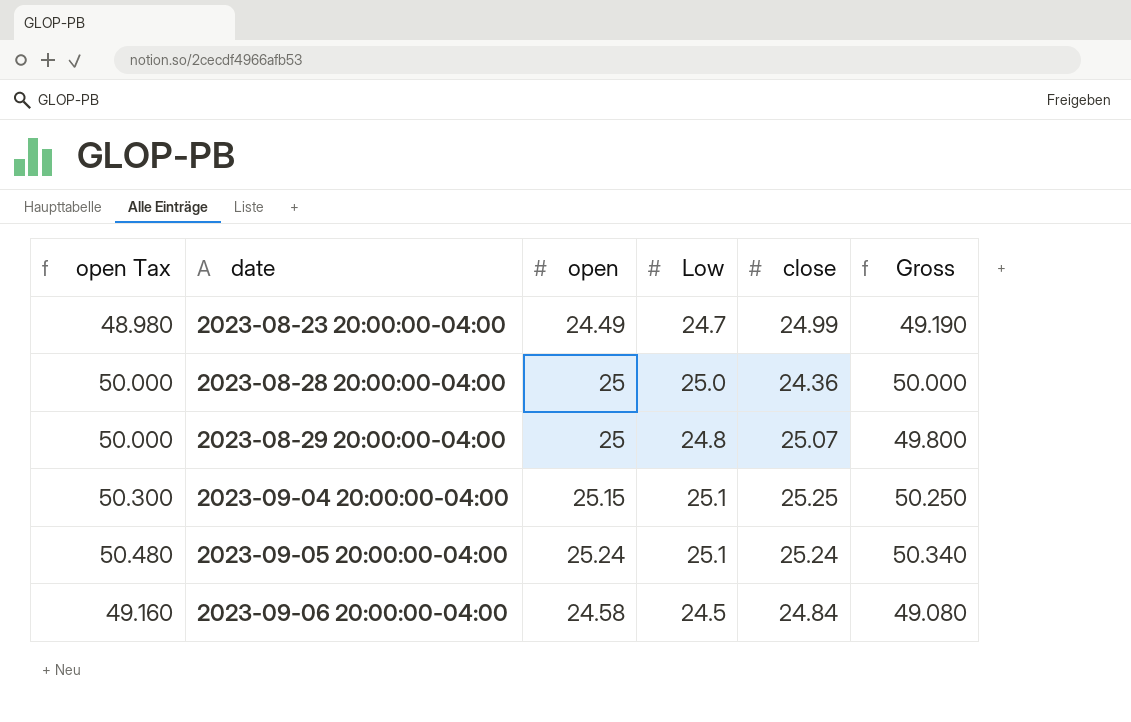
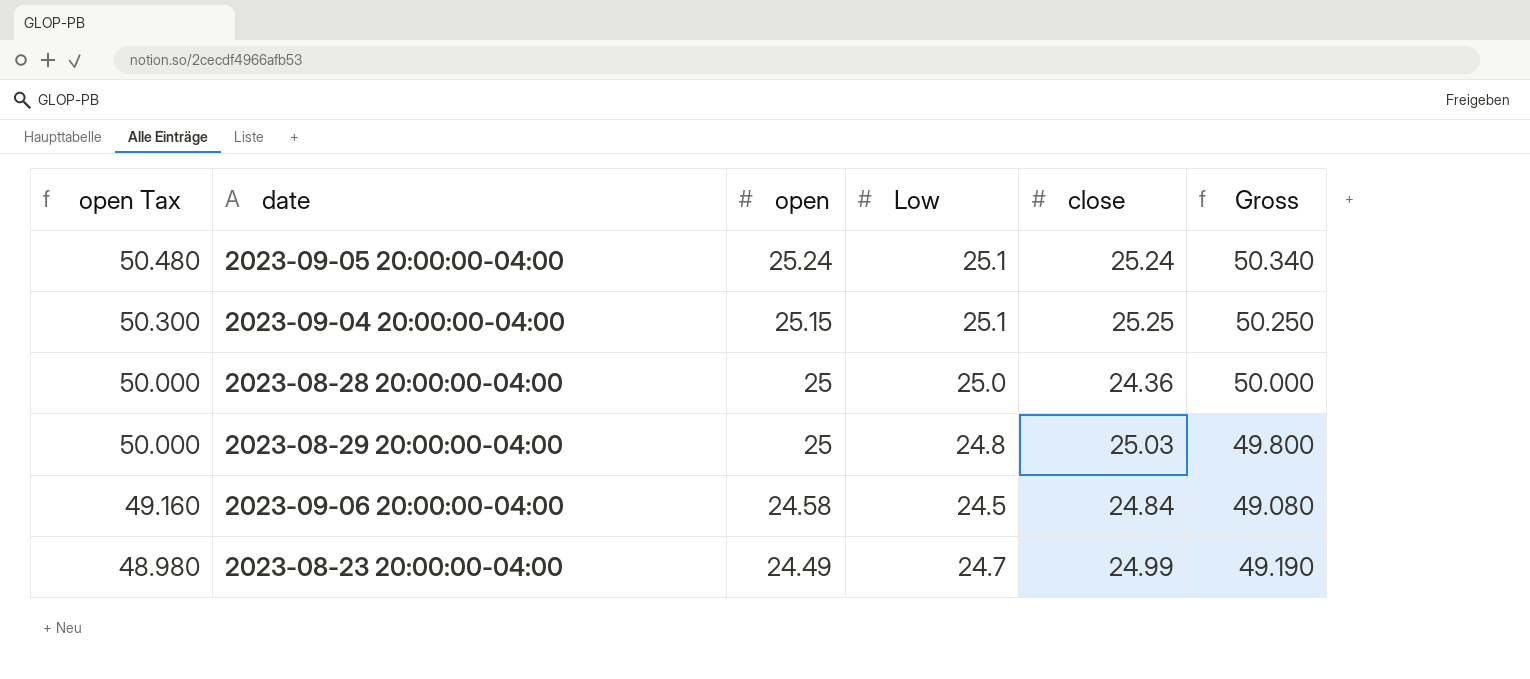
row order: date ascending -> open Tax descending
2023-08-29 20:00:00-04:00 | close: 25.07 -> 25.03

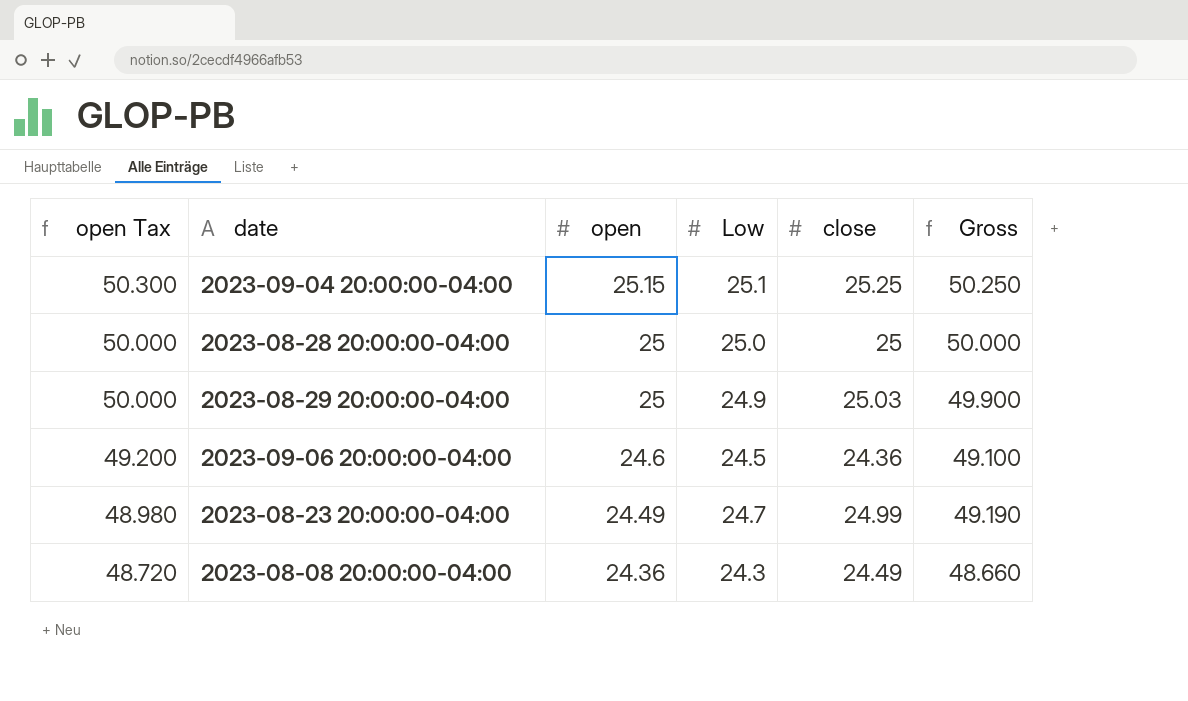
row 2023-09-05 20:00:00-04:00: 50.480 | 25.24 | 25.1 | 25.24 | 50.340 -> none
2023-08-28 20:00:00-04:00 | close: 24.36 -> 25
2023-08-29 20:00:00-04:00 | Low: 24.8 -> 24.9
2023-08-29 20:00:00-04:00 | Gross: 49.800 -> 49.900
2023-09-06 20:00:00-04:00 | open Tax: 49.160 -> 49.200
2023-09-06 20:00:00-04:00 | open: 24.58 -> 24.6
2023-09-06 20:00:00-04:00 | close: 24.84 -> 24.36
2023-09-06 20:00:00-04:00 | Gross: 49.080 -> 49.100
row 2023-08-08 20:00:00-04:00: none -> 48.720 | 24.36 | 24.3 | 24.49 | 48.660

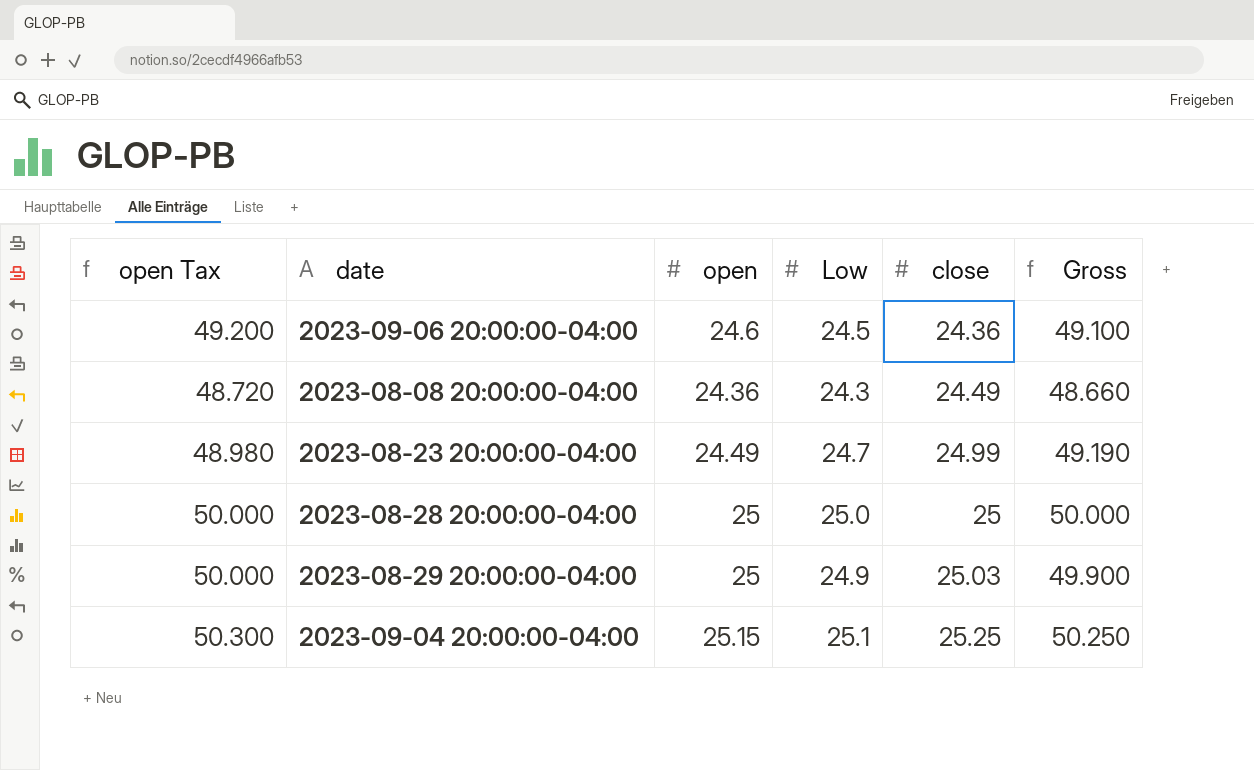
row order: open Tax descending -> close ascending

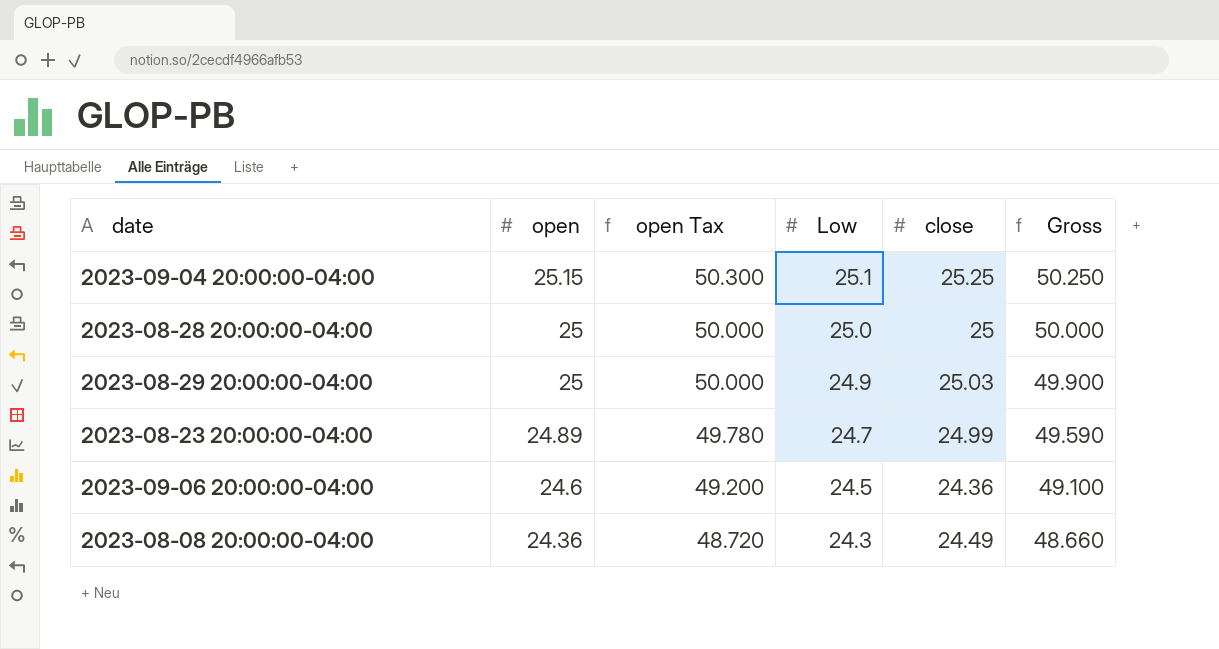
row order: close ascending -> open descending
column open Tax | position: 1 -> 3
2023-08-23 20:00:00-04:00 | open: 24.49 -> 24.89
2023-08-23 20:00:00-04:00 | open Tax: 48.980 -> 49.780
2023-08-23 20:00:00-04:00 | Gross: 49.190 -> 49.590

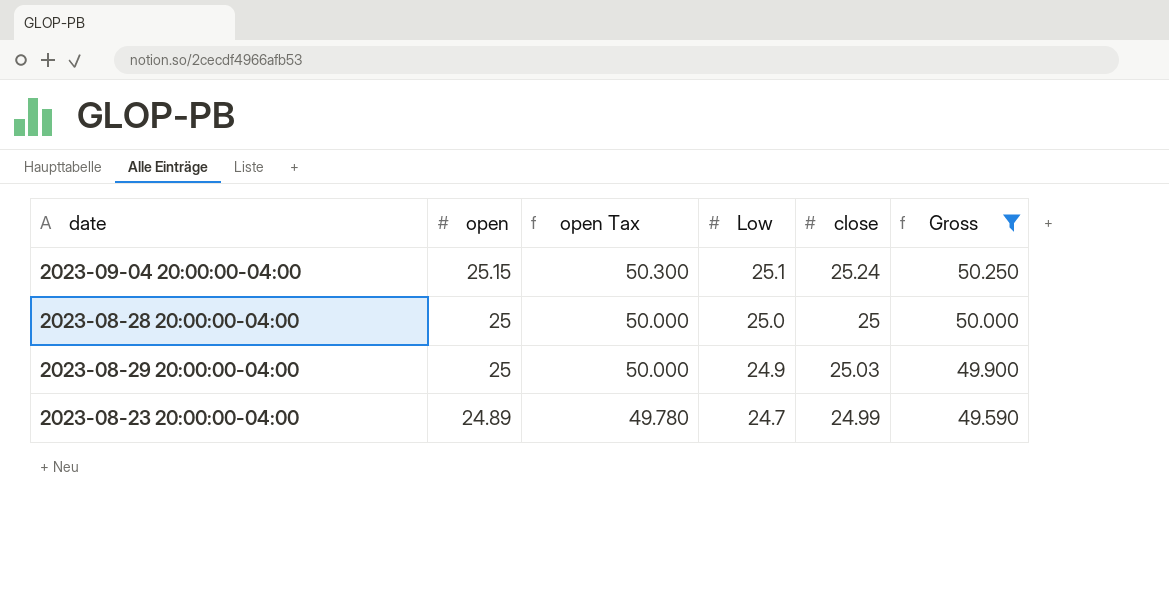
filter: none -> Gross >= 49.590
2023-09-04 20:00:00-04:00 | close: 25.25 -> 25.24

